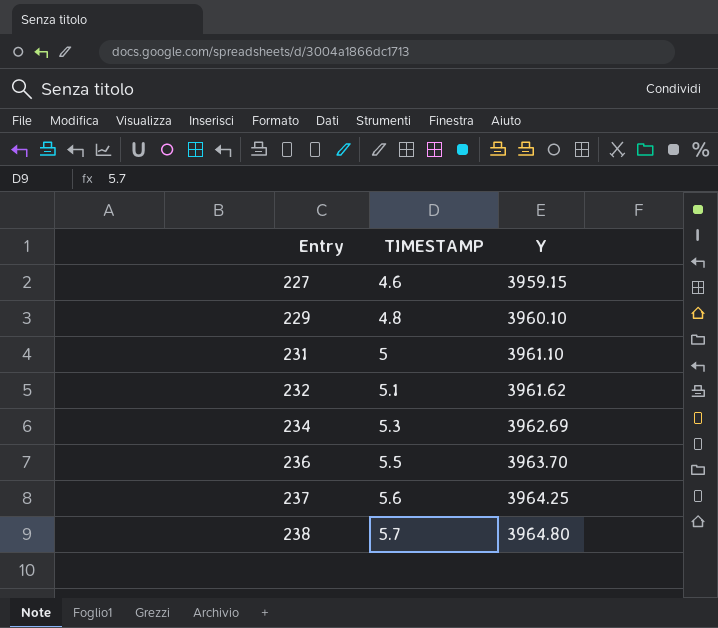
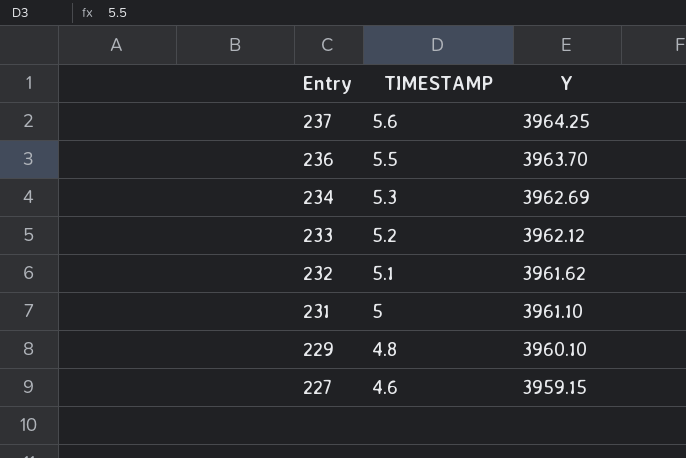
row order: Entry ascending -> Entry descending
row 238: 5.7 | 3964.80 -> none
row 233: none -> 5.2 | 3962.12

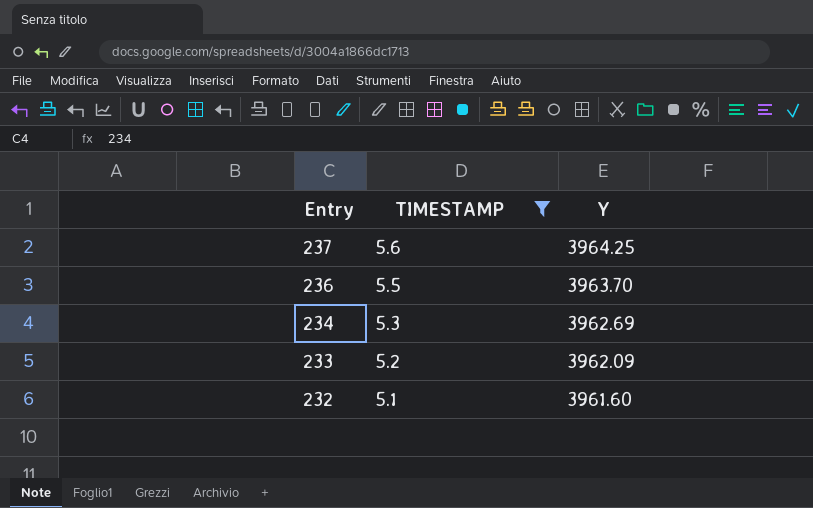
filter: none -> TIMESTAMP >= 5.1
233 | Y: 3962.12 -> 3962.09
232 | Y: 3961.62 -> 3961.60

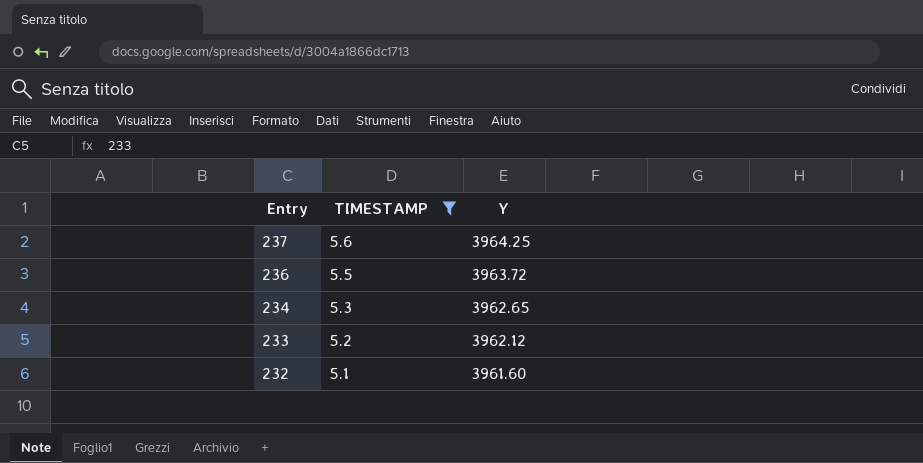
236 | Y: 3963.70 -> 3963.72
234 | Y: 3962.69 -> 3962.65
233 | Y: 3962.09 -> 3962.12

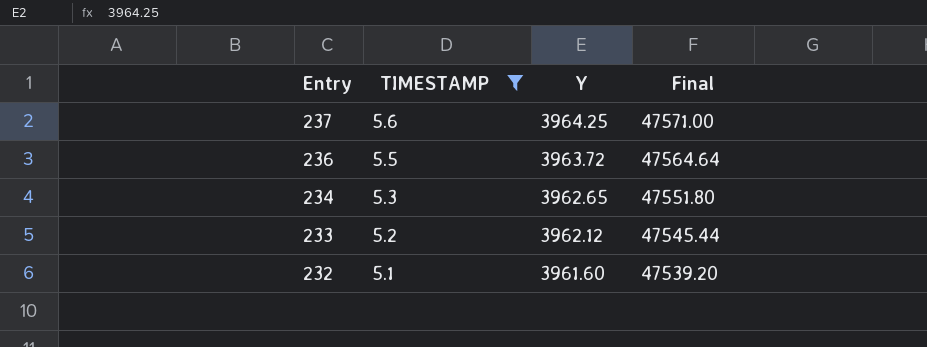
column Final | formula: none -> [Y] * 12

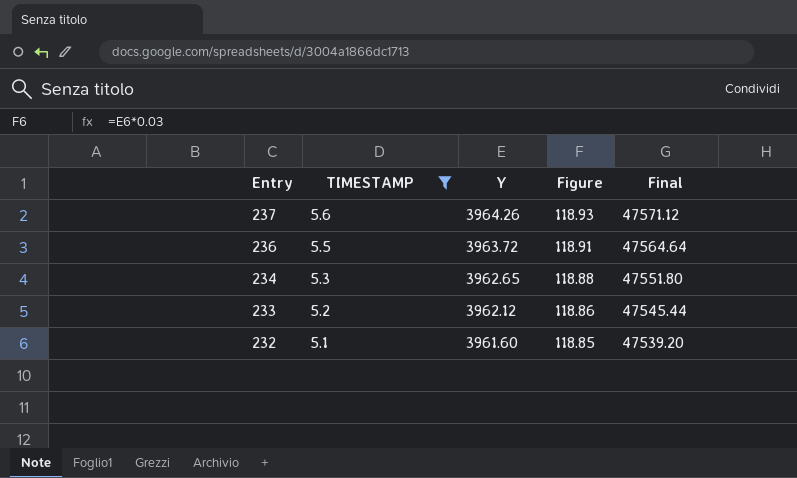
column Figure | formula: none -> [Y] * 0.03
237 | Y: 3964.25 -> 3964.26
237 | Final: 47571.00 -> 47571.12

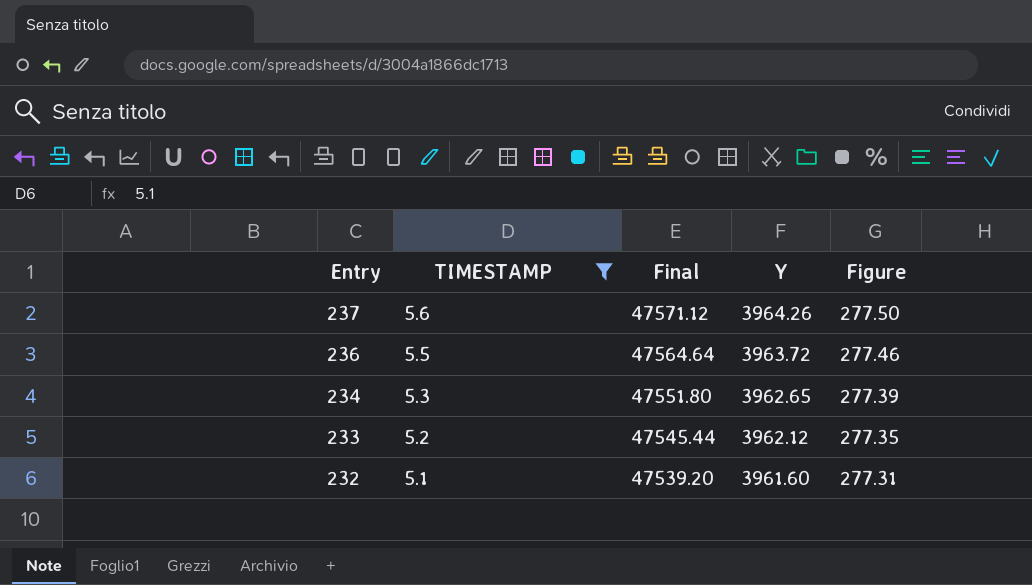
column Final | position: 5 -> 3
column Figure | formula: [Y] * 0.03 -> [Y] * 0.07

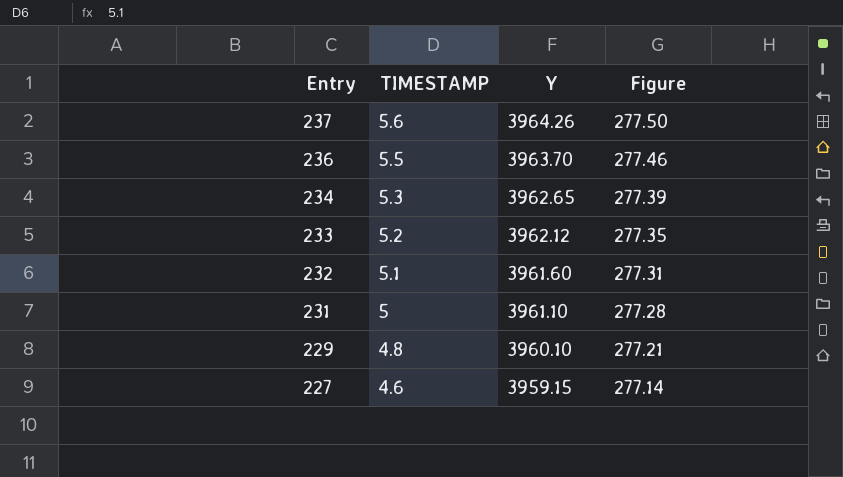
filter: TIMESTAMP >= 5.1 -> none
column Final | formula: [Y] * 12 -> none
236 | Y: 3963.72 -> 3963.70

